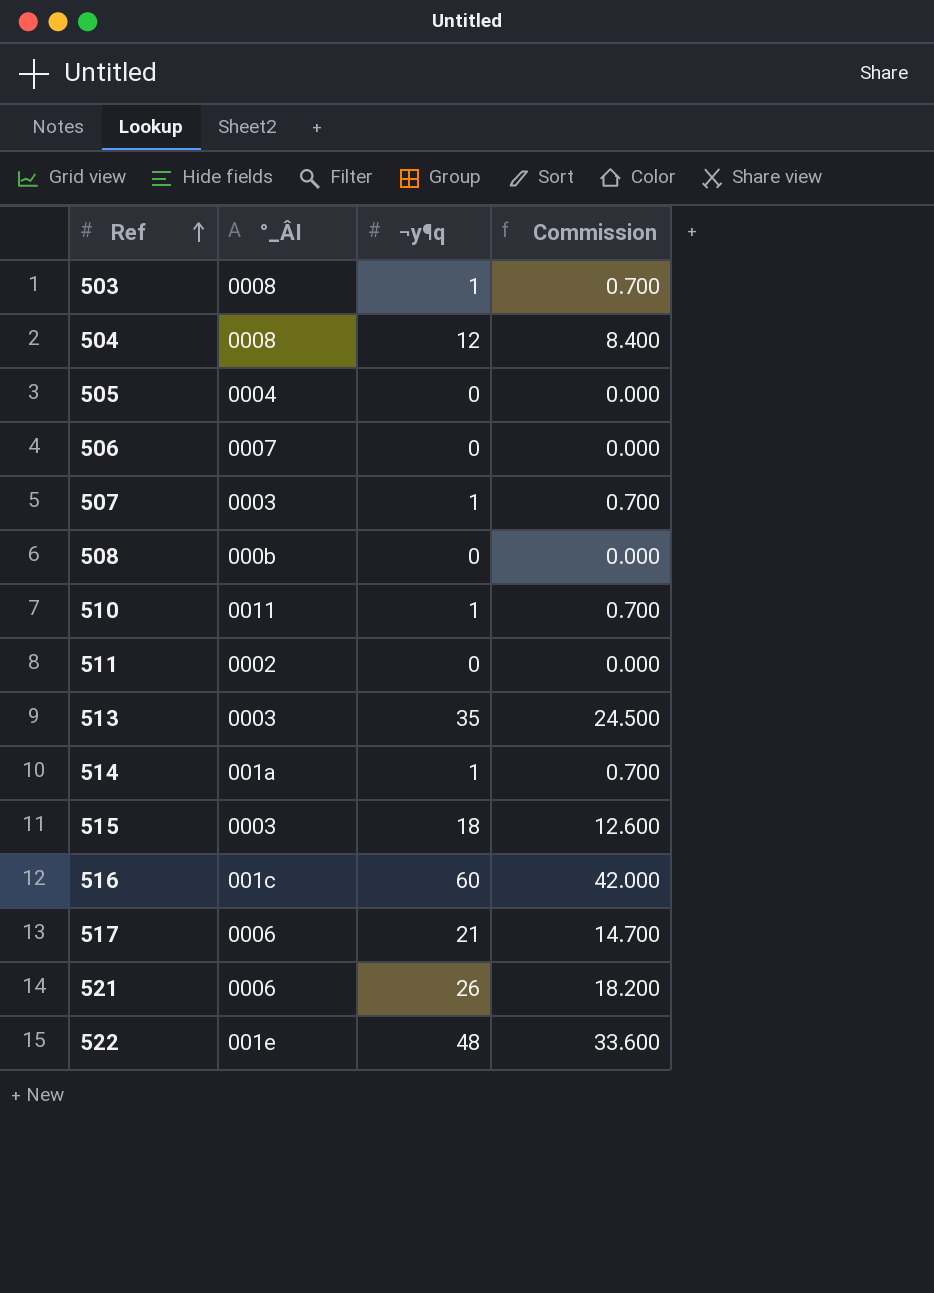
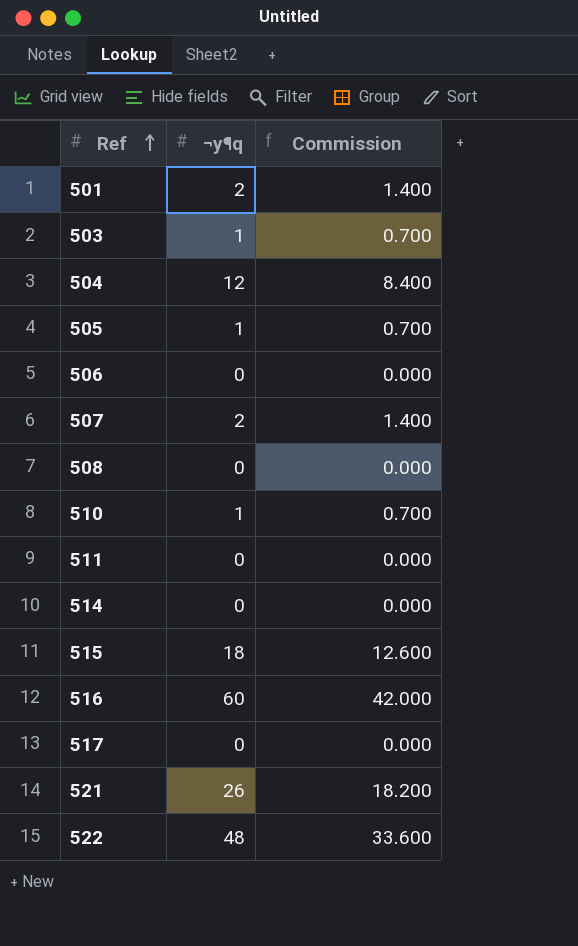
column °_ÂI | position: 2 -> none
row 513: 0003 | 35 | 24.500 -> none
row 501: none -> 2 | 1.400
505 | ¬y¶q: 0 -> 1
505 | Commission: 0.000 -> 0.700
507 | ¬y¶q: 1 -> 2
507 | Commission: 0.700 -> 1.400
514 | ¬y¶q: 1 -> 0
514 | Commission: 0.700 -> 0.000
517 | ¬y¶q: 21 -> 0
517 | Commission: 14.700 -> 0.000

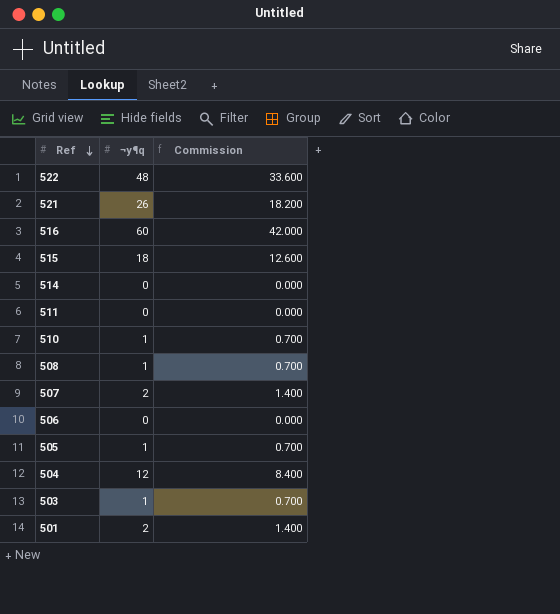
row order: Ref ascending -> Ref descending
row 517: 0 | 0.000 -> none
508 | ¬y¶q: 0 -> 1
508 | Commission: 0.000 -> 0.700

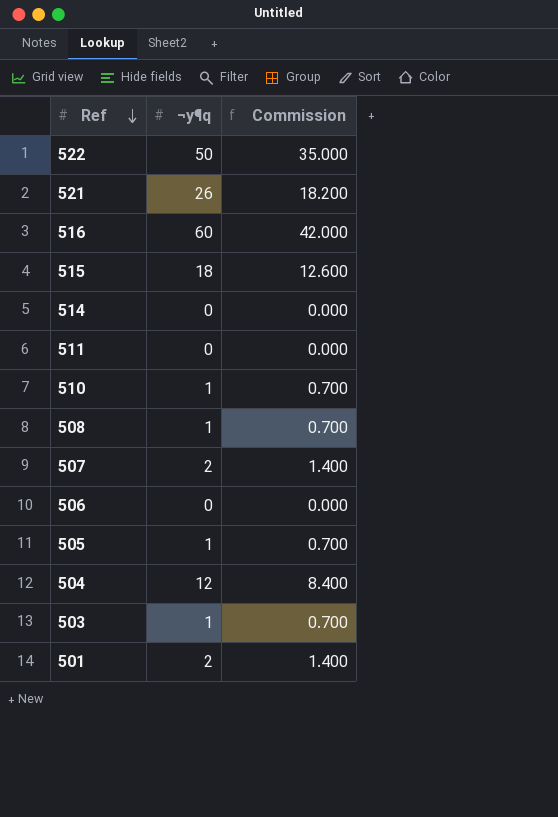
522 | ¬y¶q: 48 -> 50
522 | Commission: 33.600 -> 35.000

